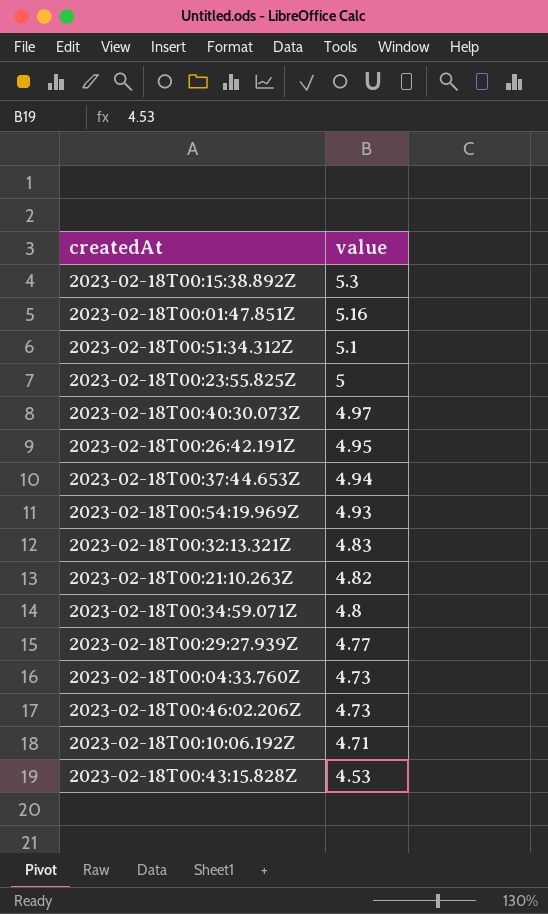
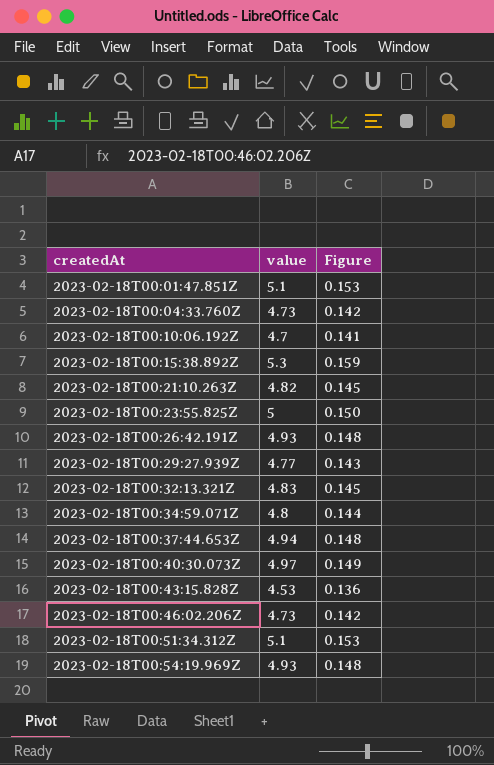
row order: value descending -> createdAt ascending
column Figure | formula: none -> [value] * 0.03
2023-02-18T00:01:47.851Z | value: 5.16 -> 5.1
2023-02-18T00:10:06.192Z | value: 4.71 -> 4.7
2023-02-18T00:26:42.191Z | value: 4.95 -> 4.93

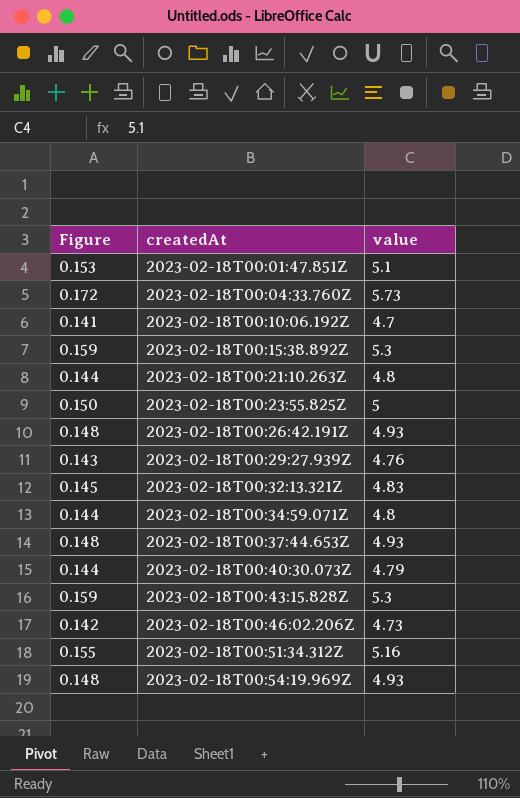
column Figure | position: 3 -> 1
2023-02-18T00:04:33.760Z | Figure: 0.142 -> 0.172
2023-02-18T00:04:33.760Z | value: 4.73 -> 5.73
2023-02-18T00:21:10.263Z | Figure: 0.145 -> 0.144
2023-02-18T00:21:10.263Z | value: 4.82 -> 4.8
2023-02-18T00:29:27.939Z | value: 4.77 -> 4.76
2023-02-18T00:37:44.653Z | value: 4.94 -> 4.93
2023-02-18T00:40:30.073Z | Figure: 0.149 -> 0.144
2023-02-18T00:40:30.073Z | value: 4.97 -> 4.79
2023-02-18T00:43:15.828Z | Figure: 0.136 -> 0.159
2023-02-18T00:43:15.828Z | value: 4.53 -> 5.3
2023-02-18T00:51:34.312Z | Figure: 0.153 -> 0.155
2023-02-18T00:51:34.312Z | value: 5.1 -> 5.16

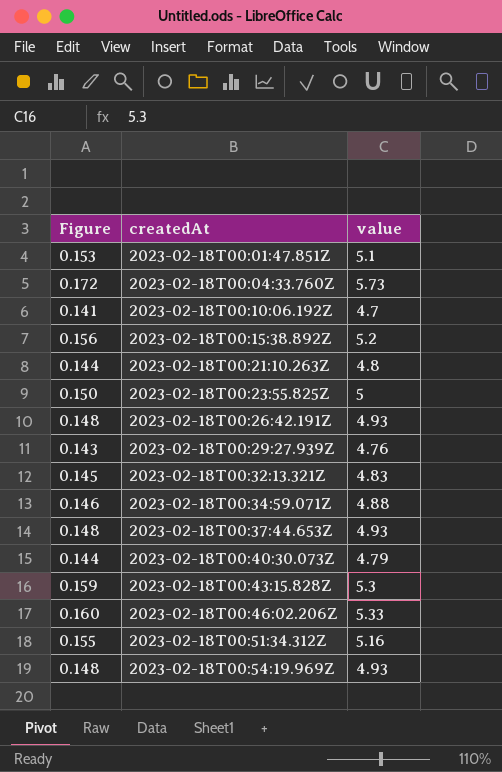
2023-02-18T00:15:38.892Z | Figure: 0.159 -> 0.156
2023-02-18T00:15:38.892Z | value: 5.3 -> 5.2
2023-02-18T00:34:59.071Z | Figure: 0.144 -> 0.146
2023-02-18T00:34:59.071Z | value: 4.8 -> 4.88
2023-02-18T00:46:02.206Z | Figure: 0.142 -> 0.160
2023-02-18T00:46:02.206Z | value: 4.73 -> 5.33

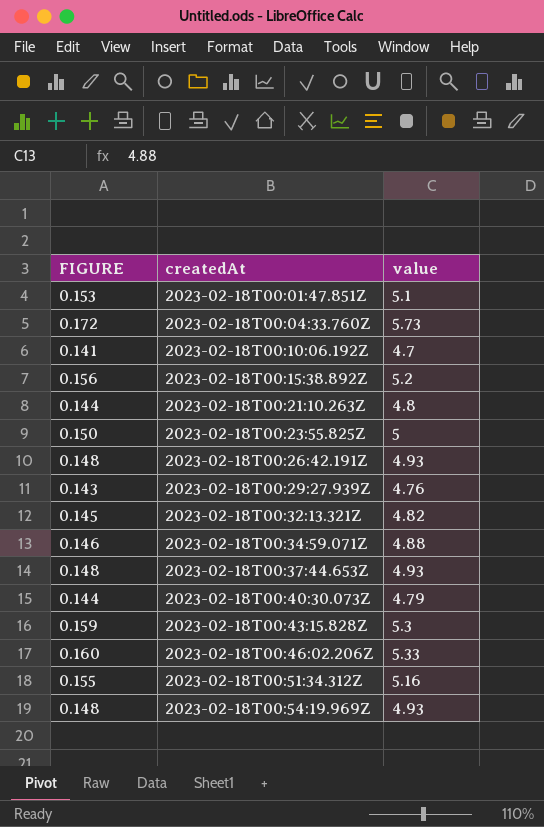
column name: Figure -> FIGURE
2023-02-18T00:32:13.321Z | value: 4.83 -> 4.82

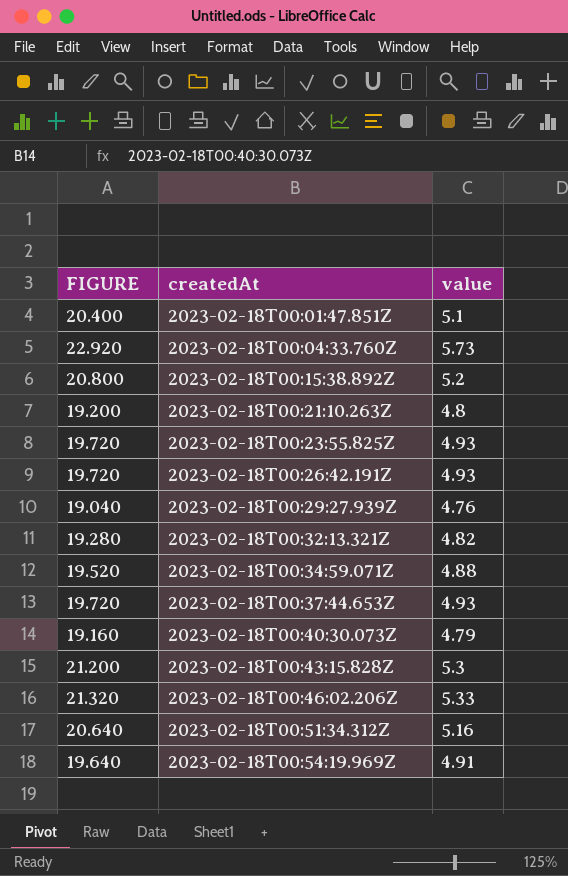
column FIGURE | formula: [value] * 0.03 -> [value] * 4
row 2023-02-18T00:10:06.192Z: 0.141 | 4.7 -> none
2023-02-18T00:23:55.825Z | value: 5 -> 4.93
2023-02-18T00:54:19.969Z | value: 4.93 -> 4.91

